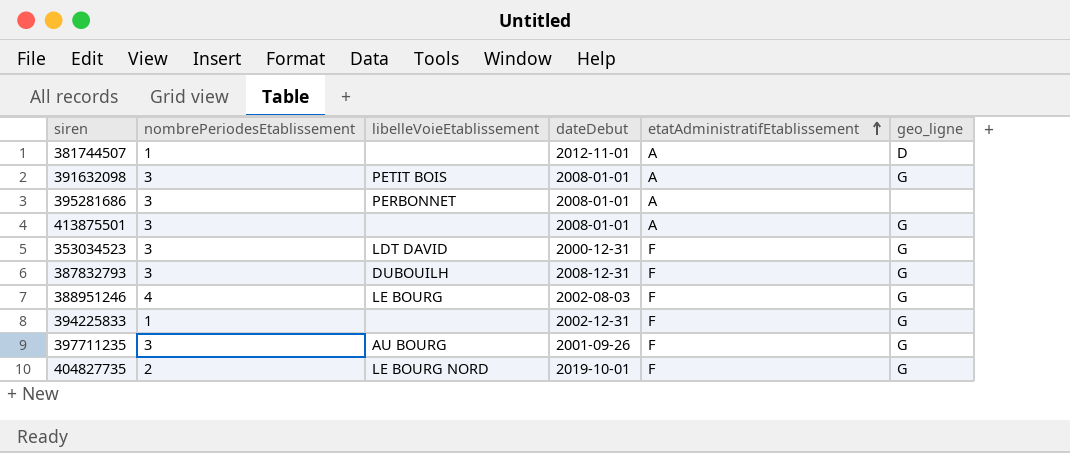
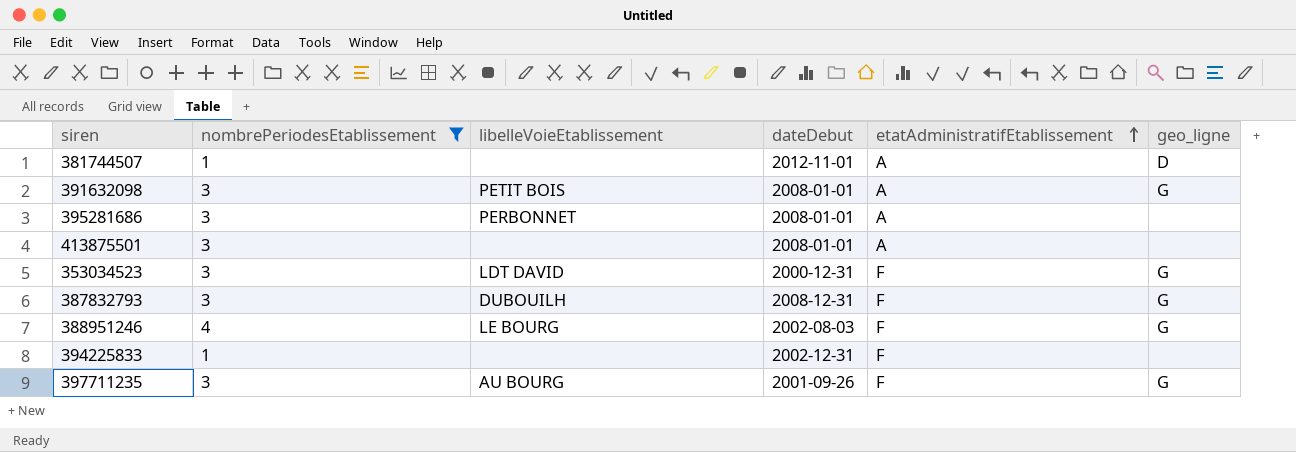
filter: none -> nombrePeriodesEtablissement != 2
413875501 | geo_ligne: G -> none
394225833 | geo_ligne: G -> none

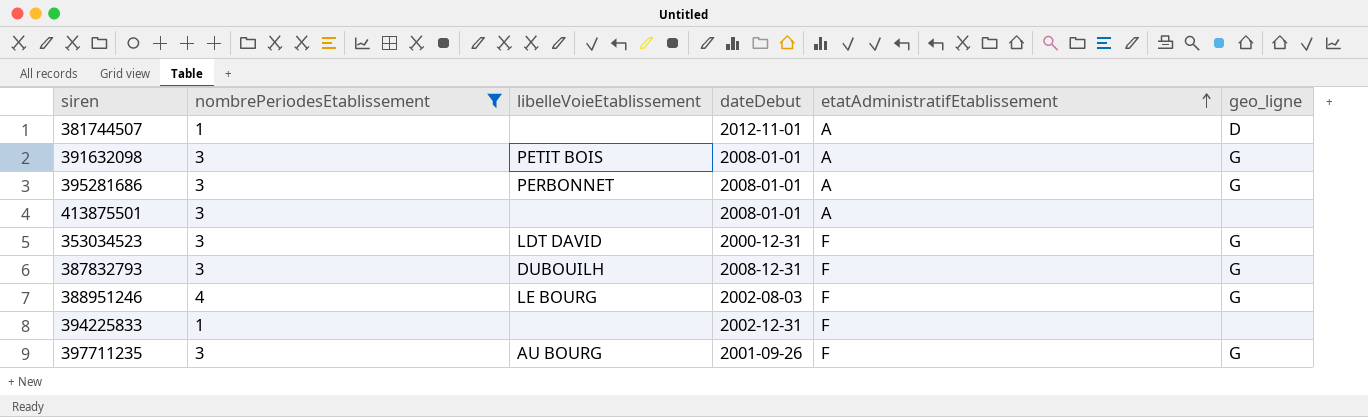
395281686 | geo_ligne: none -> G

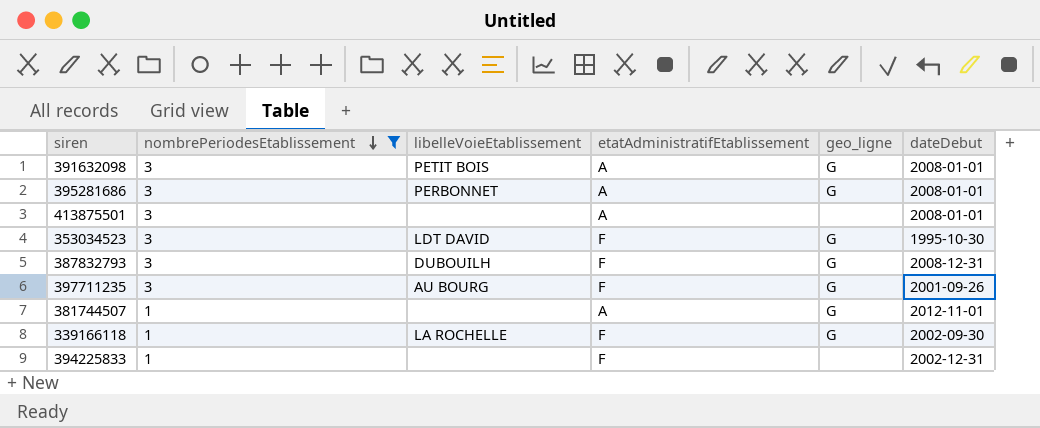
row order: etatAdministratifEtablissement ascending -> nombrePeriodesEtablissement descending
column dateDebut | position: 4 -> 6
row 388951246: 4 | LE BOURG | 2002-08-03 | F | G -> none
353034523 | dateDebut: 2000-12-31 -> 1995-10-30
381744507 | geo_ligne: D -> G
row 339166118: none -> 1 | LA ROCHELLE | F | G | 2002-09-30

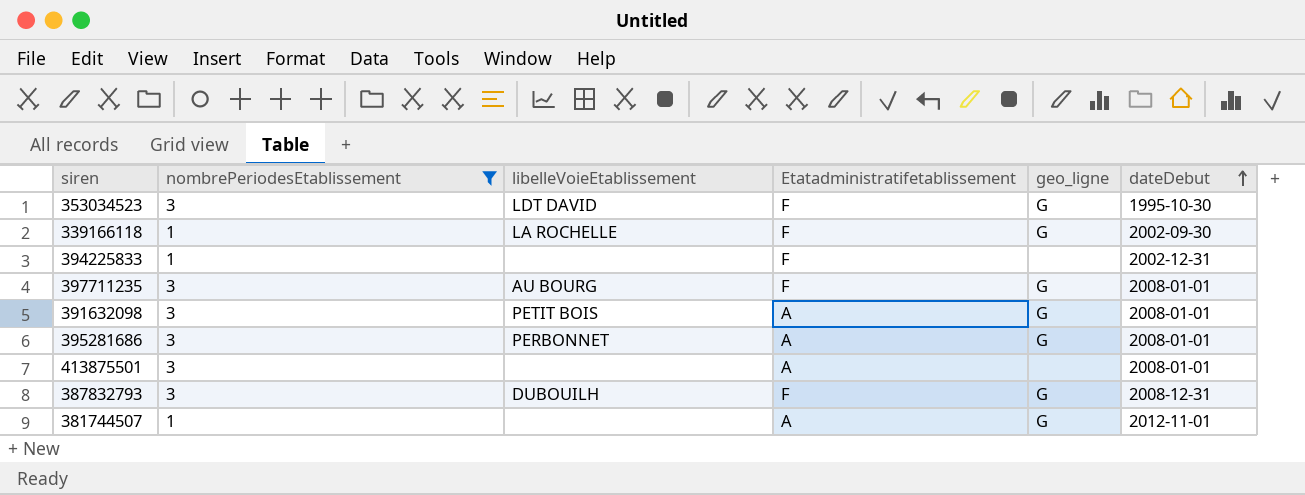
row order: nombrePeriodesEtablissement descending -> dateDebut ascending
column name: etatAdministratifEtablissement -> Etatadministratifetablissement
397711235 | dateDebut: 2001-09-26 -> 2008-01-01

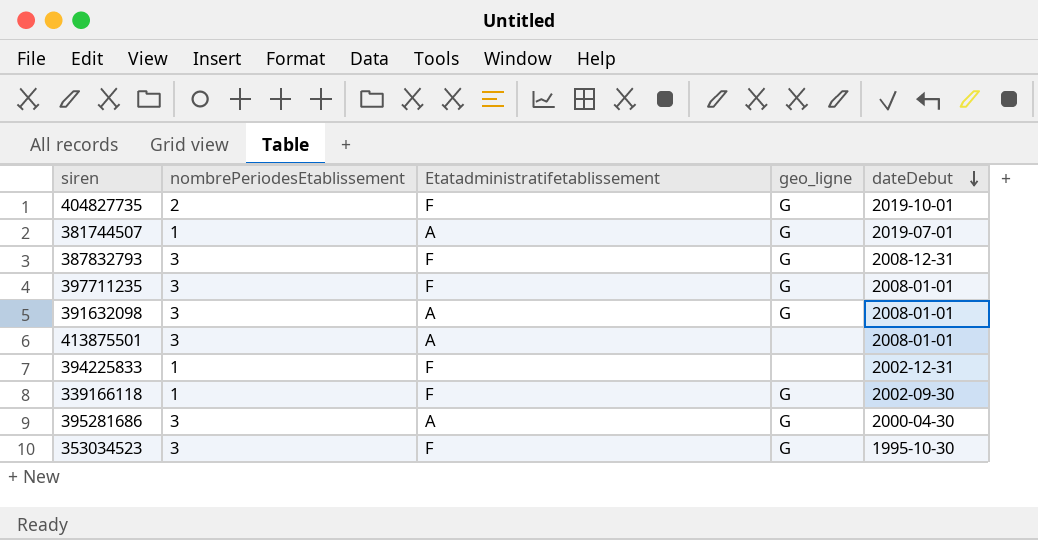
filter: nombrePeriodesEtablissement != 2 -> none
row order: dateDebut ascending -> dateDebut descending
column libelleVoieEtablissement | position: 3 -> none
381744507 | dateDebut: 2012-11-01 -> 2019-07-01
395281686 | dateDebut: 2008-01-01 -> 2000-04-30

